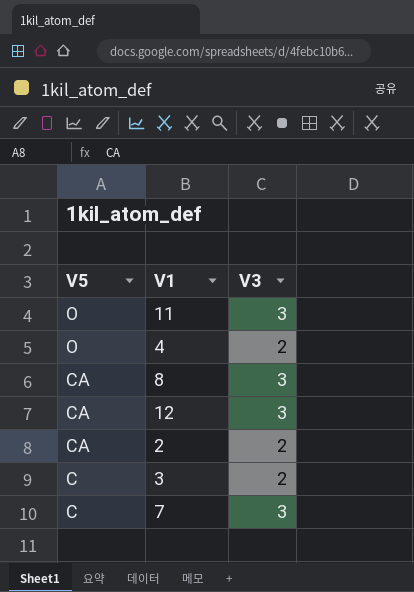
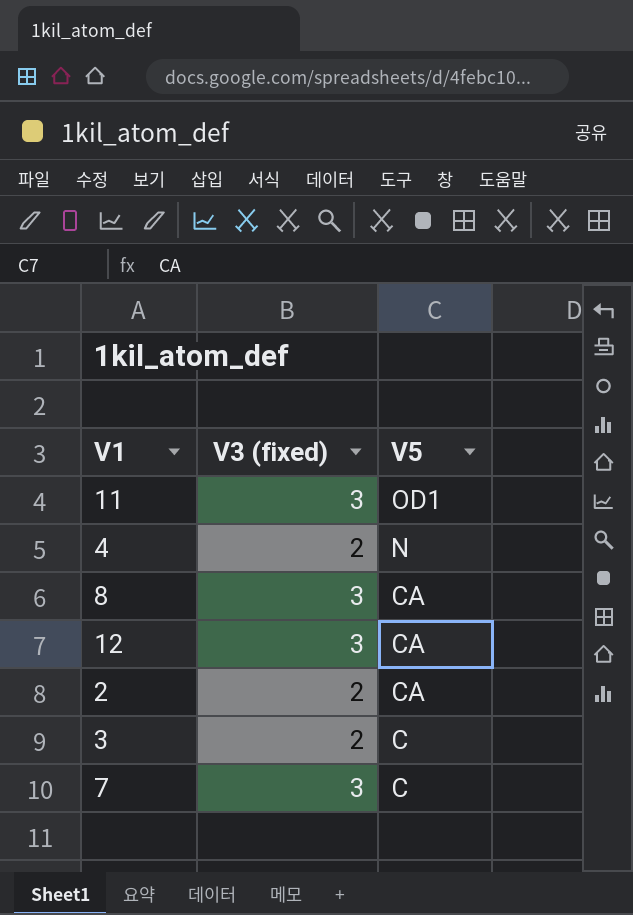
column name: V3 -> V3 (fixed)
column V5 | position: 1 -> 3
11 | V5: O -> OD1
4 | V5: O -> N

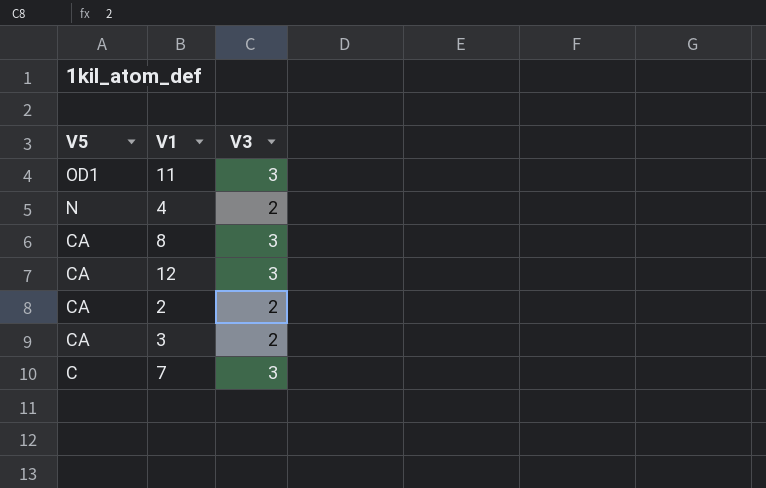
column V5 | position: 3 -> 1
column name: V3 (fixed) -> V3
3 | V5: C -> CA

